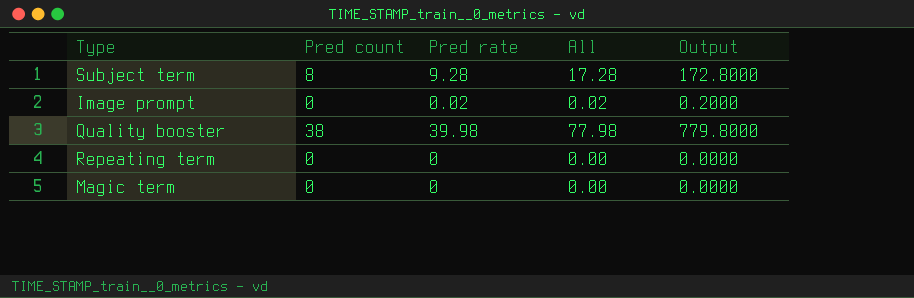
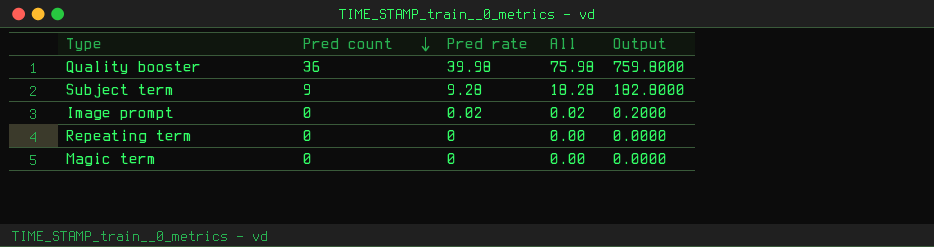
row order: none -> Pred count descending
Quality booster | Pred count: 38 -> 36
Quality booster | All: 77.98 -> 75.98
Quality booster | Output: 779.8000 -> 759.8000
Subject term | Pred count: 8 -> 9
Subject term | All: 17.28 -> 18.28
Subject term | Output: 172.8000 -> 182.8000

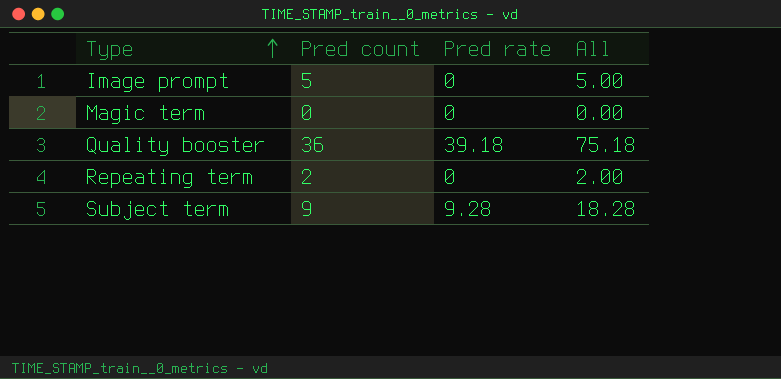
row order: Pred count descending -> Type ascending
column Output | formula: [All] * 10 -> none
Image prompt | Pred count: 0 -> 5
Image prompt | Pred rate: 0.02 -> 0
Image prompt | All: 0.02 -> 5.00
Quality booster | Pred rate: 39.98 -> 39.18
Quality booster | All: 75.98 -> 75.18
Repeating term | Pred count: 0 -> 2
Repeating term | All: 0.00 -> 2.00

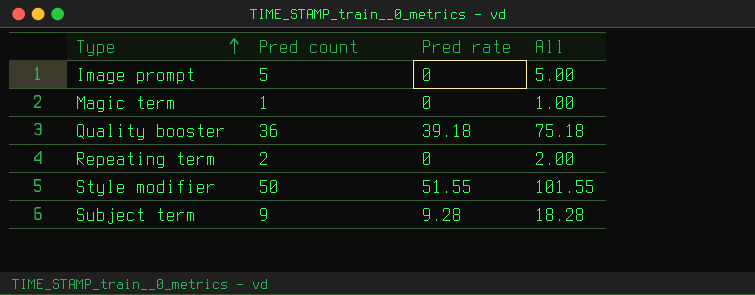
Magic term | Pred count: 0 -> 1
Magic term | All: 0.00 -> 1.00
row Style modifier: none -> 50 | 51.55 | 101.55

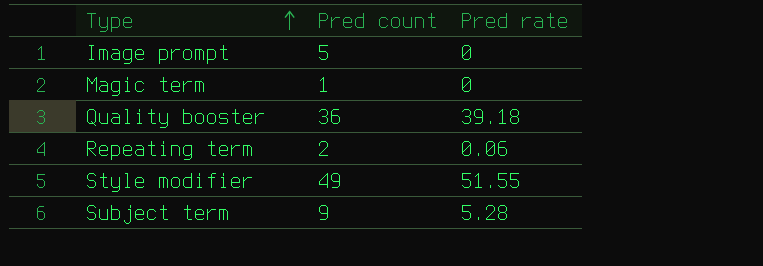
column All | formula: [Pred count] + [Pred rate] -> none
Repeating term | Pred rate: 0 -> 0.06
Style modifier | Pred count: 50 -> 49
Subject term | Pred rate: 9.28 -> 5.28

